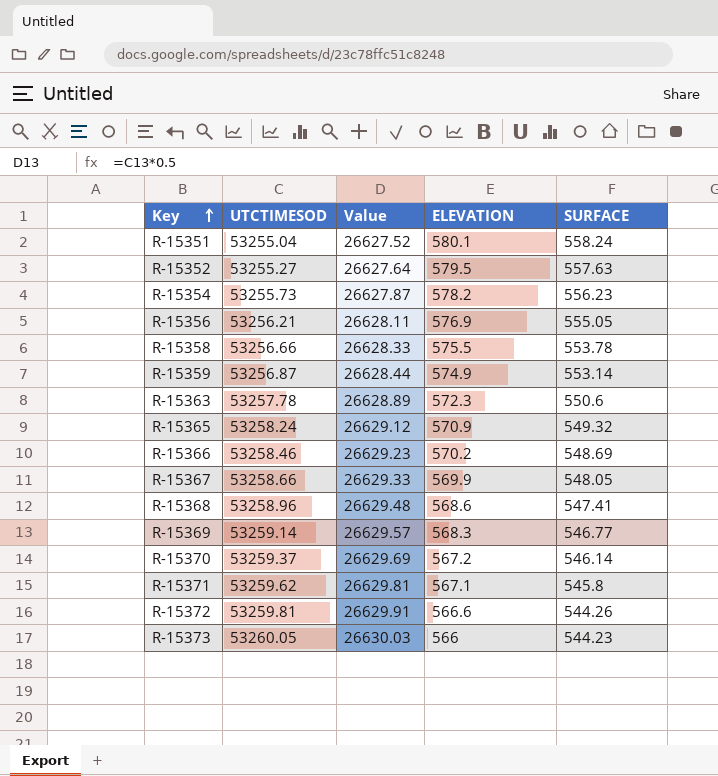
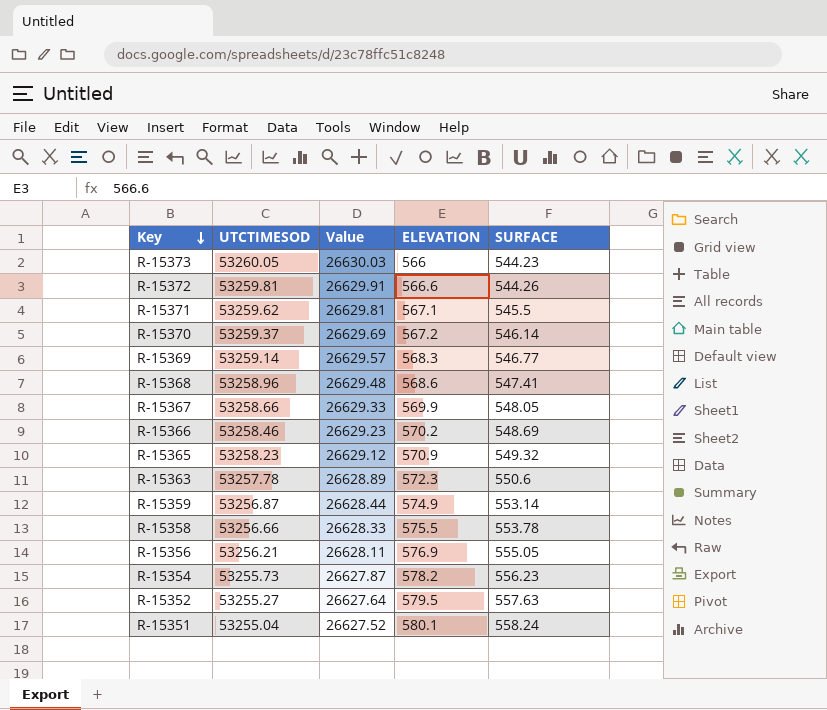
row order: Key ascending -> Key descending
R-15371 | SURFACE: 545.8 -> 545.5
R-15365 | UTCTIMESOD: 53258.24 -> 53258.23

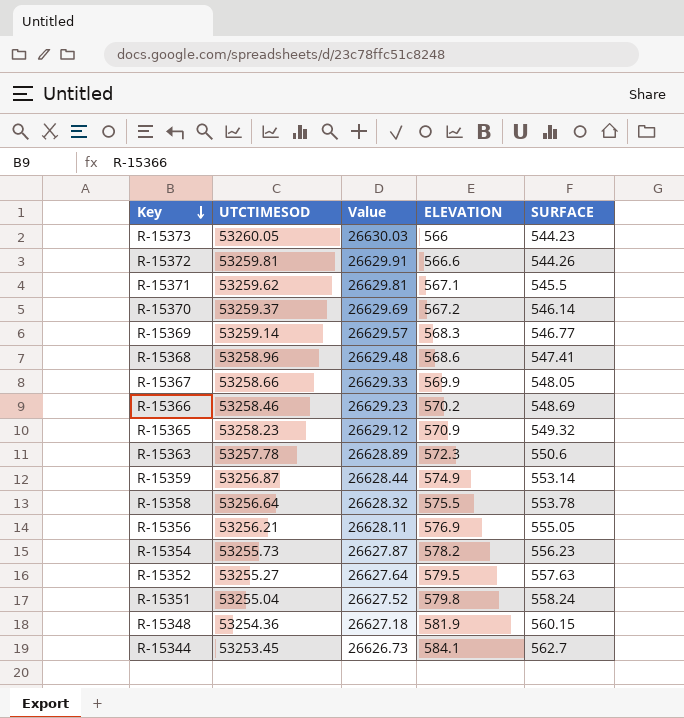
R-15358 | UTCTIMESOD: 53256.66 -> 53256.64
R-15358 | Value: 26628.33 -> 26628.32
R-15351 | ELEVATION: 580.1 -> 579.8
row R-15348: none -> 53254.36 | 26627.18 | 581.9 | 560.15
row R-15344: none -> 53253.45 | 26626.73 | 584.1 | 562.7

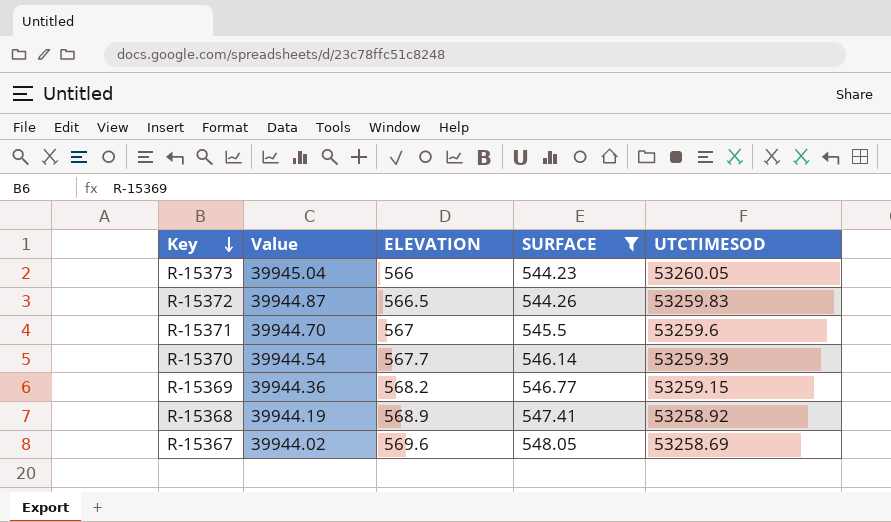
filter: none -> SURFACE <= 548.05
column Value | formula: [UTCTIMESOD] * 0.5 -> [UTCTIMESOD] * 0.75
column UTCTIMESOD | position: 2 -> 5
R-15372 | ELEVATION: 566.6 -> 566.5
R-15372 | UTCTIMESOD: 53259.81 -> 53259.83
R-15371 | ELEVATION: 567.1 -> 567
R-15371 | UTCTIMESOD: 53259.62 -> 53259.6
R-15370 | ELEVATION: 567.2 -> 567.7
R-15370 | UTCTIMESOD: 53259.37 -> 53259.39
R-15369 | ELEVATION: 568.3 -> 568.2
R-15369 | UTCTIMESOD: 53259.14 -> 53259.15
R-15368 | ELEVATION: 568.6 -> 568.9
R-15368 | UTCTIMESOD: 53258.96 -> 53258.92
R-15367 | ELEVATION: 569.9 -> 569.6
R-15367 | UTCTIMESOD: 53258.66 -> 53258.69

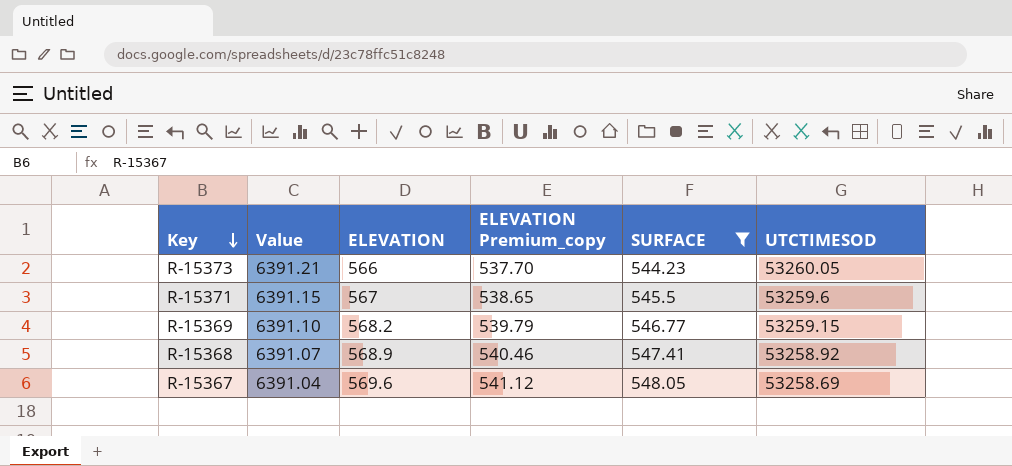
column Value | formula: [UTCTIMESOD] * 0.75 -> [UTCTIMESOD] * 0.12
column ELEVATION Premium_copy | formula: none -> [ELEVATION] * 0.95
row R-15372: 39944.87 | 566.5 | 544.26 | 53259.83 -> none
row R-15370: 39944.54 | 567.7 | 546.14 | 53259.39 -> none

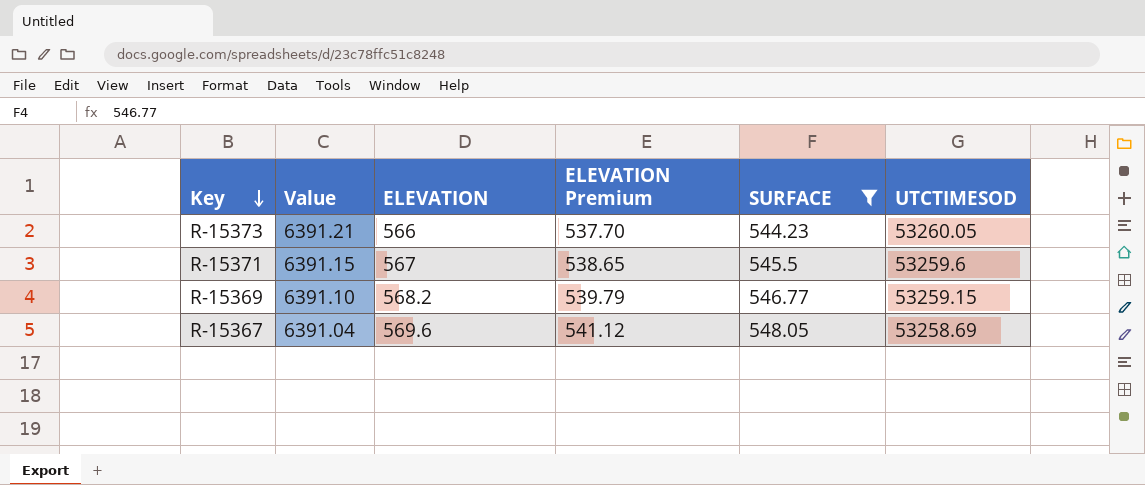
column name: ELEVATION Premium_copy -> ELEVATION Premium
row R-15368: 6391.07 | 568.9 | 540.46 | 547.41 | 53258.92 -> none

